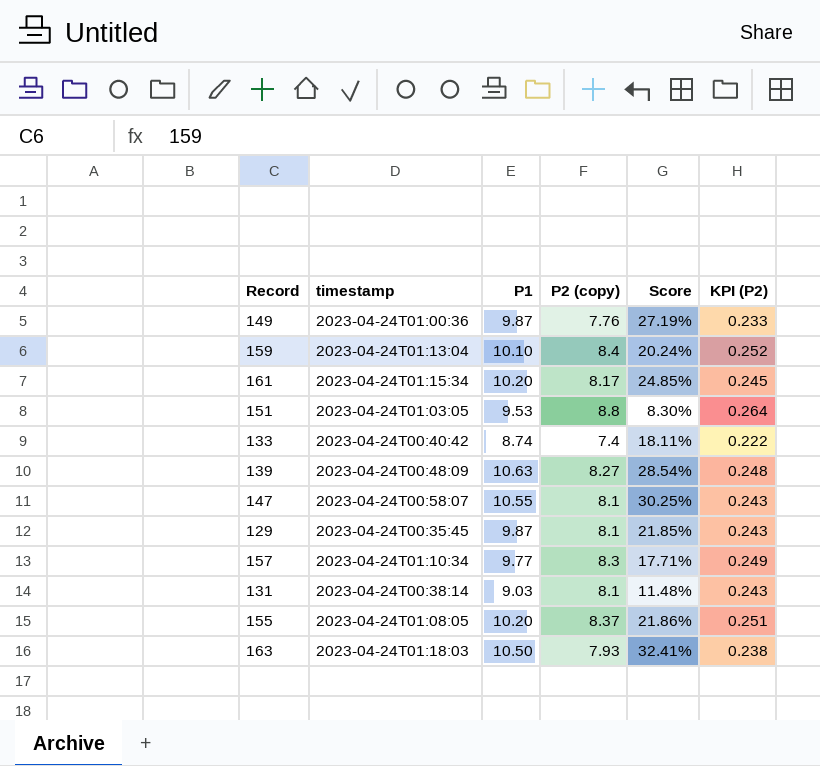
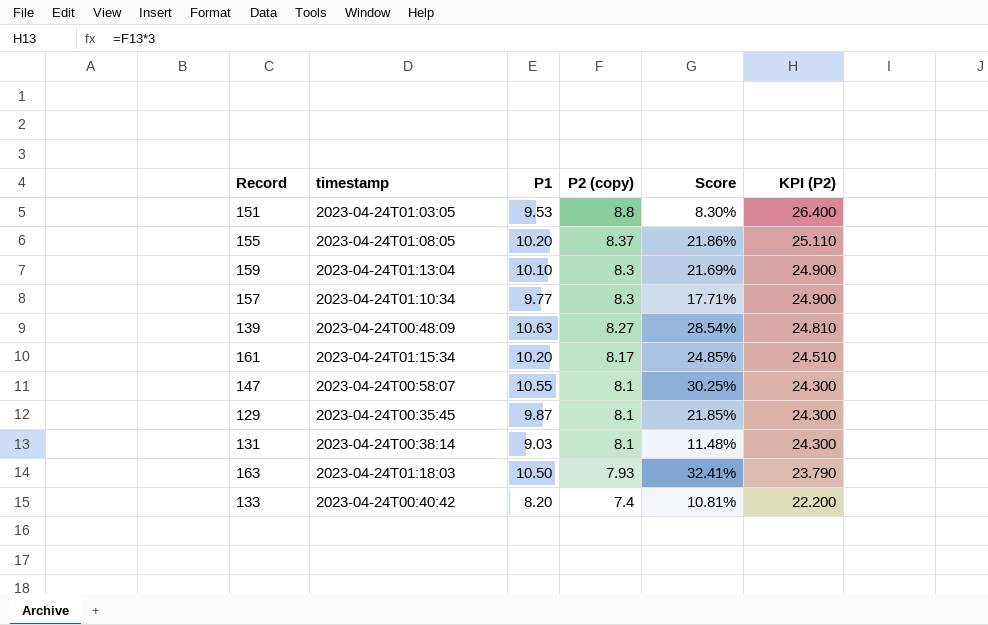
row order: none -> P2 (copy) descending
column KPI (P2) | formula: [P2 (copy)] * 0.03 -> [P2 (copy)] * 3
row 149: 2023-04-24T01:00:36 | 9.87 | 7.76 | 27.19% | 0.233 -> none
159 | P2 (copy): 8.4 -> 8.3
159 | Score: 20.24% -> 21.69%
133 | P1: 8.74 -> 8.20
133 | Score: 18.11% -> 10.81%

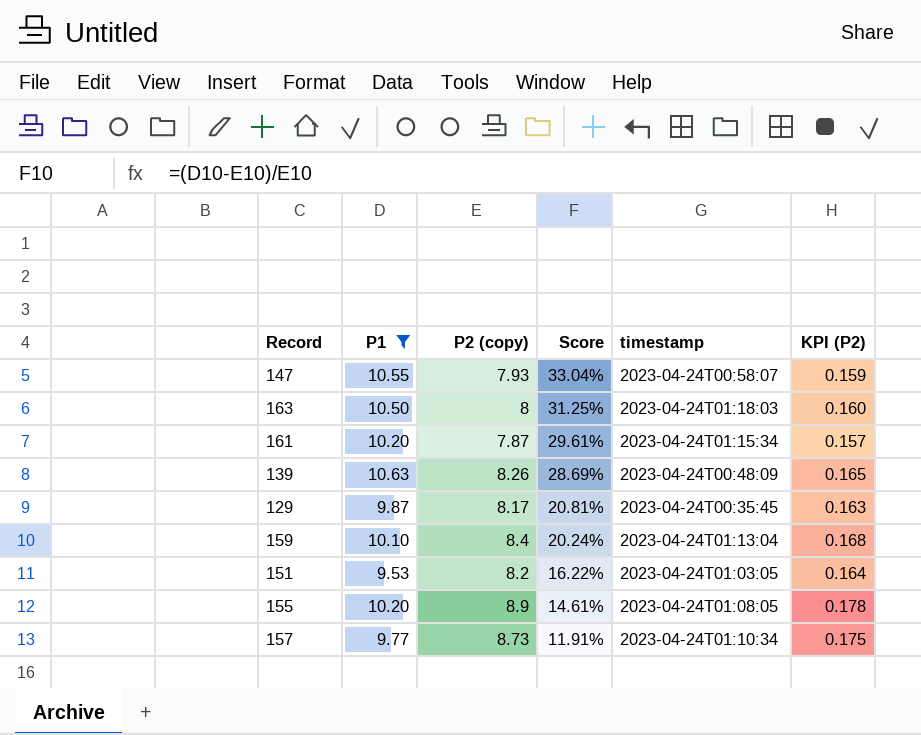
filter: none -> P1 >= 9.53
row order: P2 (copy) descending -> Score descending
column timestamp | position: 2 -> 5
column KPI (P2) | formula: [P2 (copy)] * 3 -> [P2 (copy)] * 0.02
147 | P2 (copy): 8.1 -> 7.93
147 | Score: 30.25% -> 33.04%
163 | P2 (copy): 7.93 -> 8
163 | Score: 32.41% -> 31.25%
161 | P2 (copy): 8.17 -> 7.87
161 | Score: 24.85% -> 29.61%
139 | P2 (copy): 8.27 -> 8.26
139 | Score: 28.54% -> 28.69%
129 | P2 (copy): 8.1 -> 8.17
129 | Score: 21.85% -> 20.81%
159 | P2 (copy): 8.3 -> 8.4
159 | Score: 21.69% -> 20.24%
151 | P2 (copy): 8.8 -> 8.2
151 | Score: 8.30% -> 16.22%
155 | P2 (copy): 8.37 -> 8.9
155 | Score: 21.86% -> 14.61%
157 | P2 (copy): 8.3 -> 8.73
157 | Score: 17.71% -> 11.91%

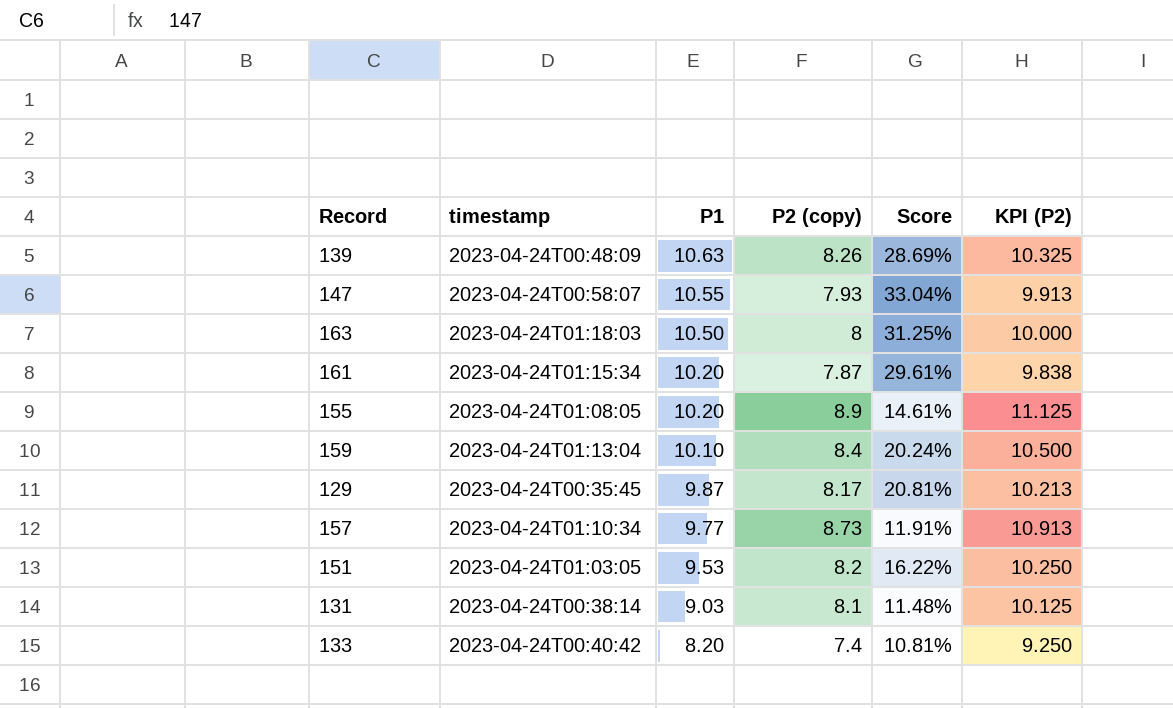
filter: P1 >= 9.53 -> none
row order: Score descending -> P1 descending
column timestamp | position: 5 -> 2
column KPI (P2) | formula: [P2 (copy)] * 0.02 -> [P2 (copy)] * 1.25

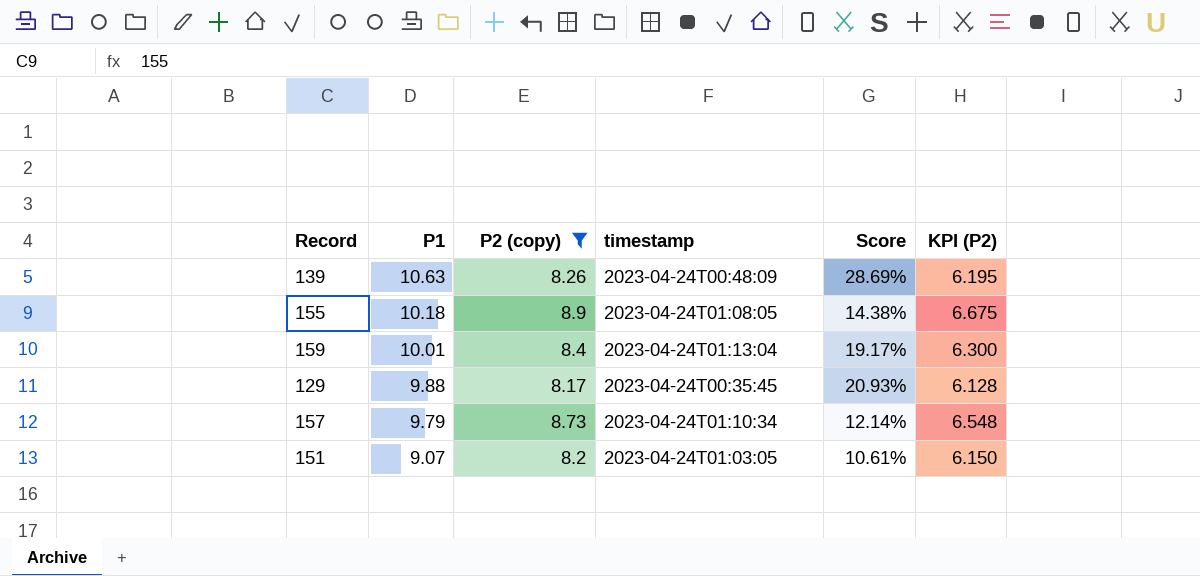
filter: none -> P2 (copy) >= 8.17
column timestamp | position: 2 -> 4
column KPI (P2) | formula: [P2 (copy)] * 1.25 -> [P2 (copy)] * 0.75
155 | P1: 10.20 -> 10.18
155 | Score: 14.61% -> 14.38%
159 | P1: 10.10 -> 10.01
159 | Score: 20.24% -> 19.17%
129 | P1: 9.87 -> 9.88
129 | Score: 20.81% -> 20.93%
157 | P1: 9.77 -> 9.79
157 | Score: 11.91% -> 12.14%
151 | P1: 9.53 -> 9.07
151 | Score: 16.22% -> 10.61%

